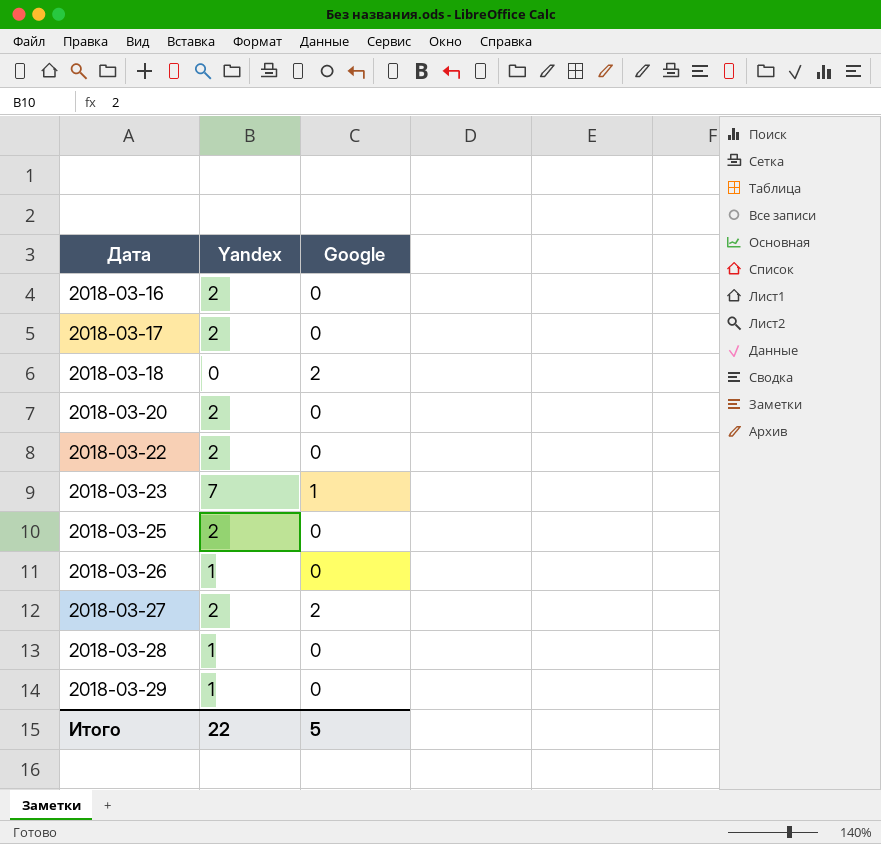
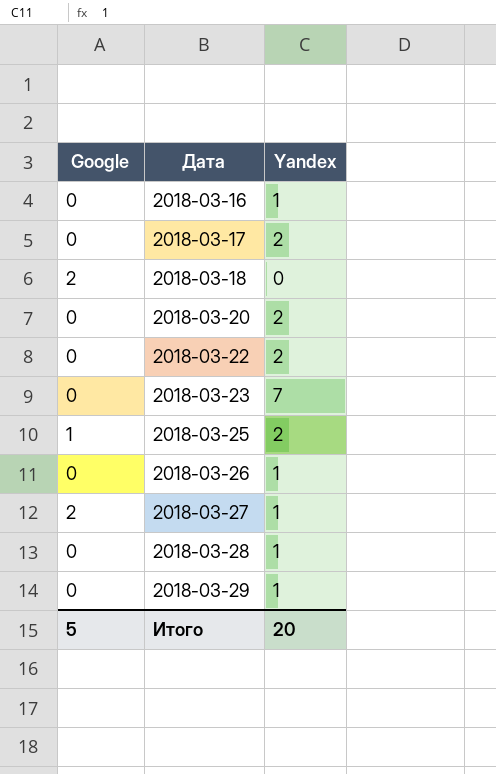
column Google | position: 3 -> 1
2018-03-16 | Yandex: 2 -> 1
2018-03-23 | Google: 1 -> 0
2018-03-25 | Google: 0 -> 1
2018-03-27 | Yandex: 2 -> 1
Итого | Yandex: 22 -> 20

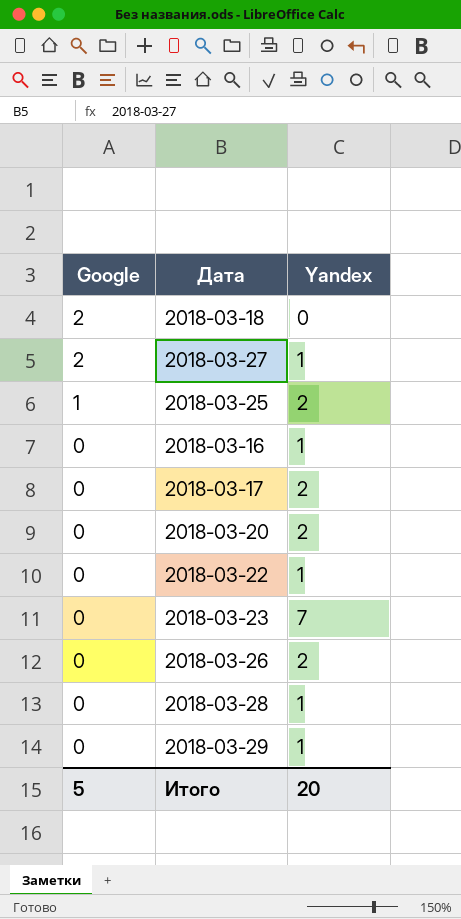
row order: Дата ascending -> Google descending
2018-03-22 | Yandex: 2 -> 1
2018-03-26 | Yandex: 1 -> 2

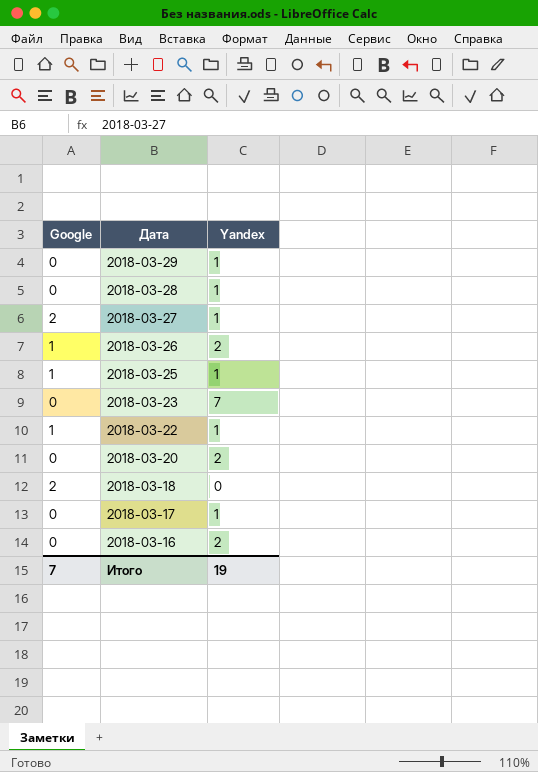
row order: Google descending -> Дата descending
2018-03-26 | Google: 0 -> 1
2018-03-25 | Yandex: 2 -> 1
2018-03-22 | Google: 0 -> 1
2018-03-17 | Yandex: 2 -> 1
2018-03-16 | Yandex: 1 -> 2
Итого | Google: 5 -> 7
Итого | Yandex: 20 -> 19

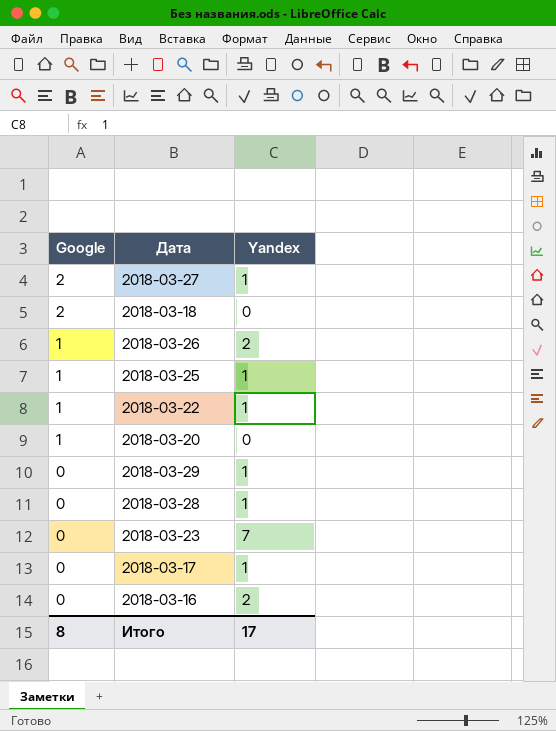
row order: Дата descending -> Google descending
2018-03-20 | Google: 0 -> 1
2018-03-20 | Yandex: 2 -> 0
Итого | Google: 7 -> 8
Итого | Yandex: 19 -> 17

